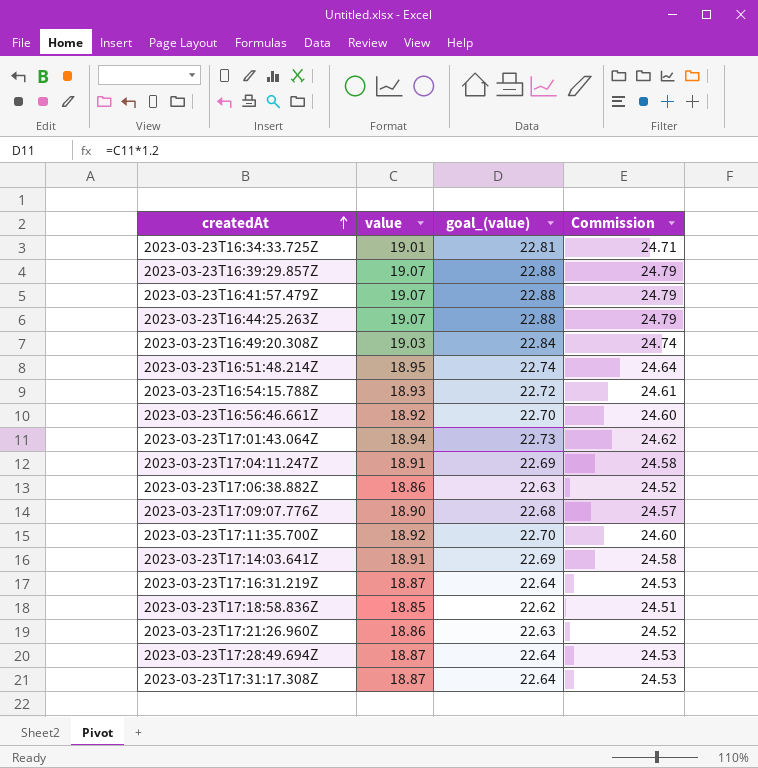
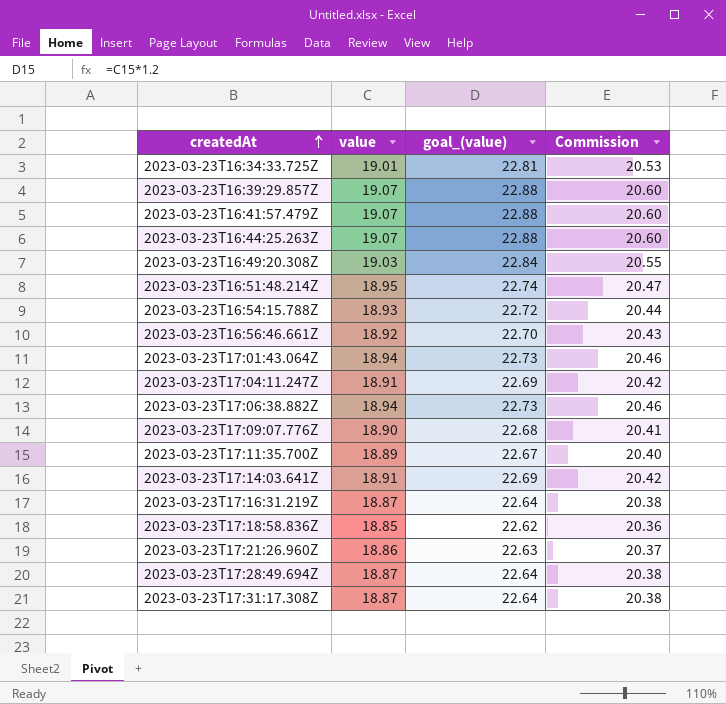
column Commission | formula: [value] * 1.3 -> [value] * 1.08
2023-03-23T17:06:38.882Z | value: 18.86 -> 18.94
2023-03-23T17:06:38.882Z | goal_(value): 22.63 -> 22.73
2023-03-23T17:11:35.700Z | value: 18.92 -> 18.89
2023-03-23T17:11:35.700Z | goal_(value): 22.70 -> 22.67

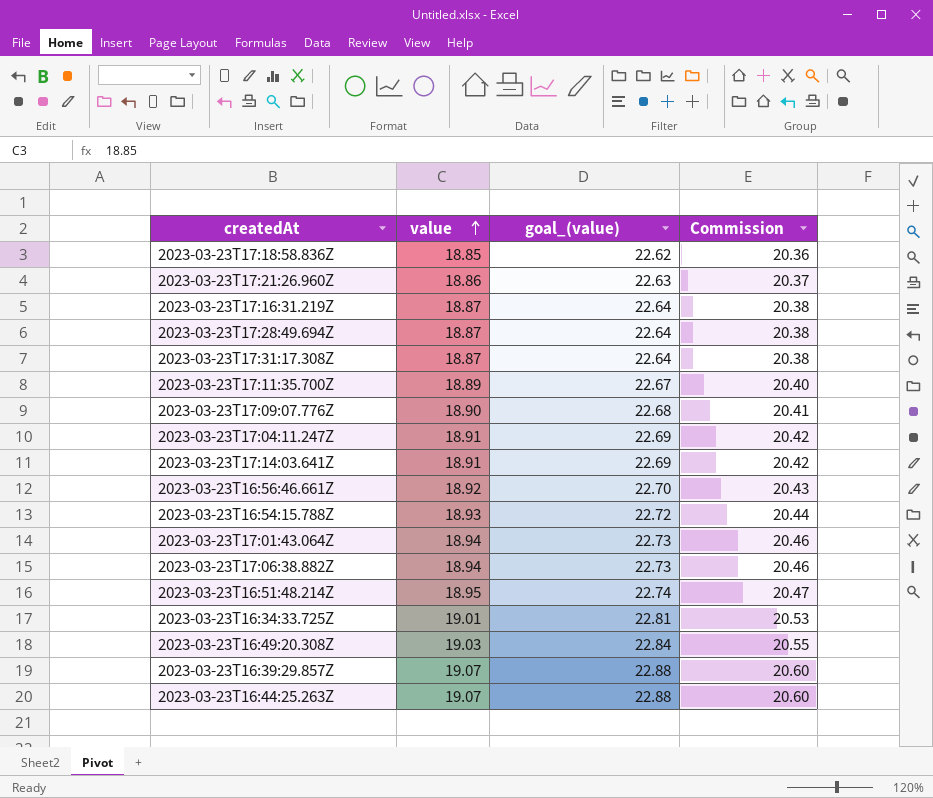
row order: createdAt ascending -> value ascending
row 2023-03-23T16:41:57.479Z: 19.07 | 22.88 | 20.60 -> none

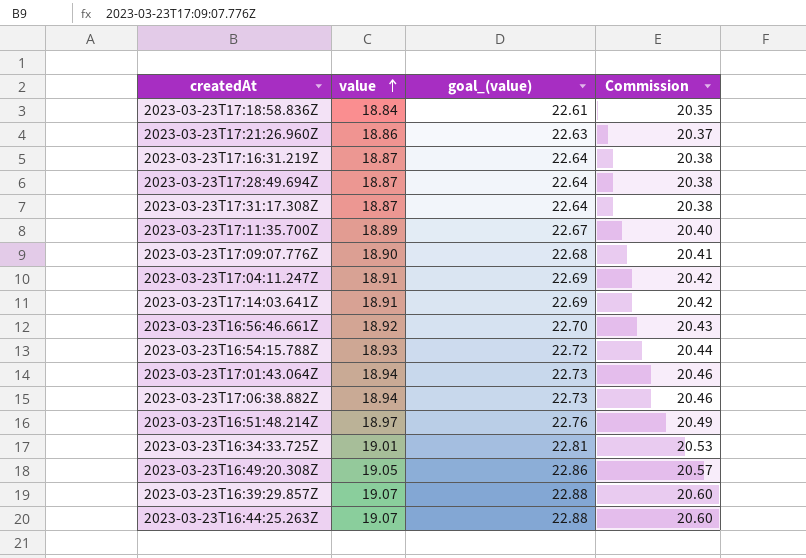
2023-03-23T17:18:58.836Z | value: 18.85 -> 18.84
2023-03-23T17:18:58.836Z | goal_(value): 22.62 -> 22.61
2023-03-23T17:18:58.836Z | Commission: 20.36 -> 20.35
2023-03-23T16:51:48.214Z | value: 18.95 -> 18.97
2023-03-23T16:51:48.214Z | goal_(value): 22.74 -> 22.76
2023-03-23T16:51:48.214Z | Commission: 20.47 -> 20.49
2023-03-23T16:49:20.308Z | value: 19.03 -> 19.05
2023-03-23T16:49:20.308Z | goal_(value): 22.84 -> 22.86
2023-03-23T16:49:20.308Z | Commission: 20.55 -> 20.57

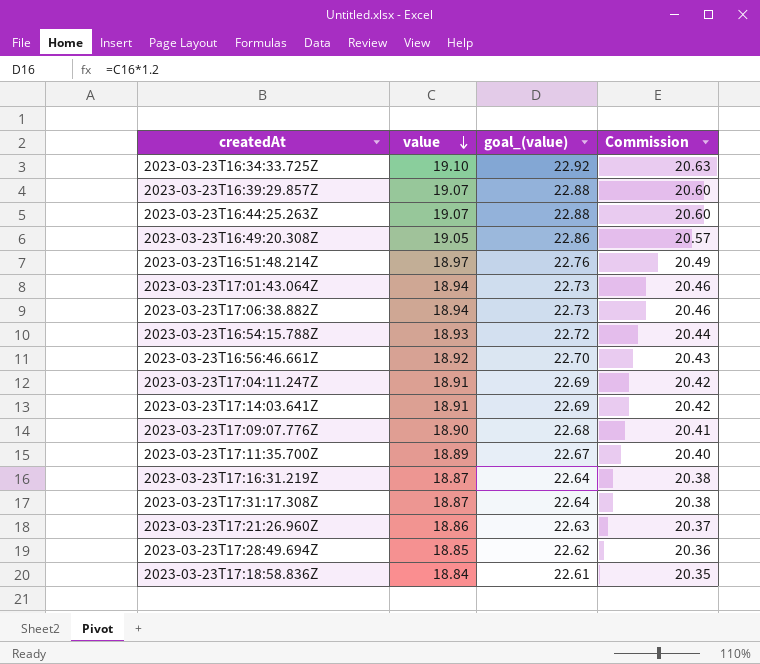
row order: value ascending -> value descending
2023-03-23T16:34:33.725Z | value: 19.01 -> 19.10
2023-03-23T16:34:33.725Z | goal_(value): 22.81 -> 22.92
2023-03-23T16:34:33.725Z | Commission: 20.53 -> 20.63
2023-03-23T17:28:49.694Z | value: 18.87 -> 18.85
2023-03-23T17:28:49.694Z | goal_(value): 22.64 -> 22.62
2023-03-23T17:28:49.694Z | Commission: 20.38 -> 20.36

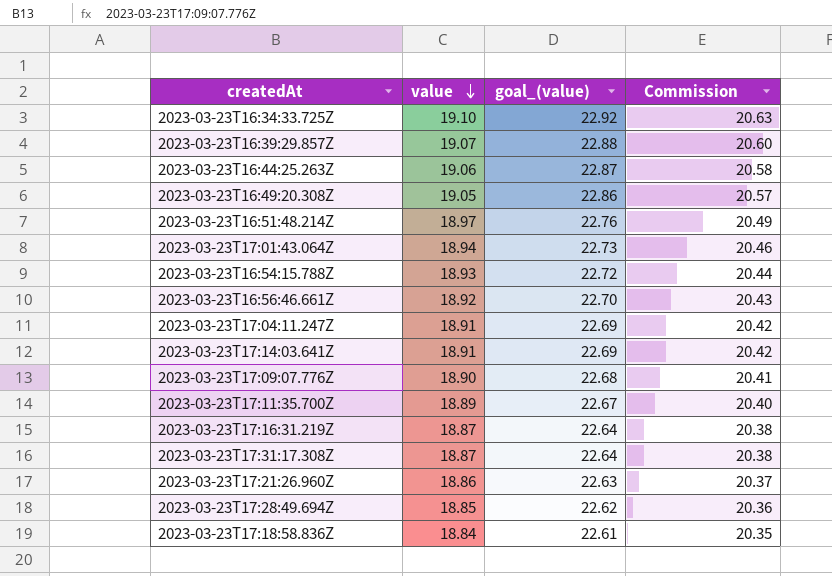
row 2023-03-23T17:06:38.882Z: 18.94 | 22.73 | 20.46 -> none
2023-03-23T16:44:25.263Z | value: 19.07 -> 19.06
2023-03-23T16:44:25.263Z | goal_(value): 22.88 -> 22.87
2023-03-23T16:44:25.263Z | Commission: 20.60 -> 20.58

